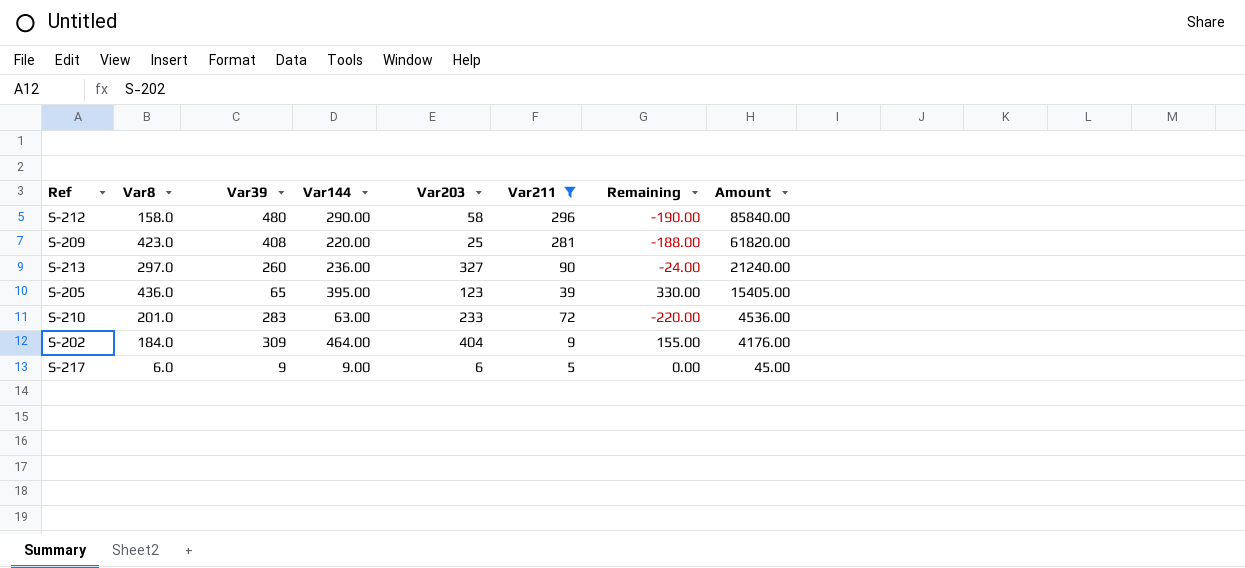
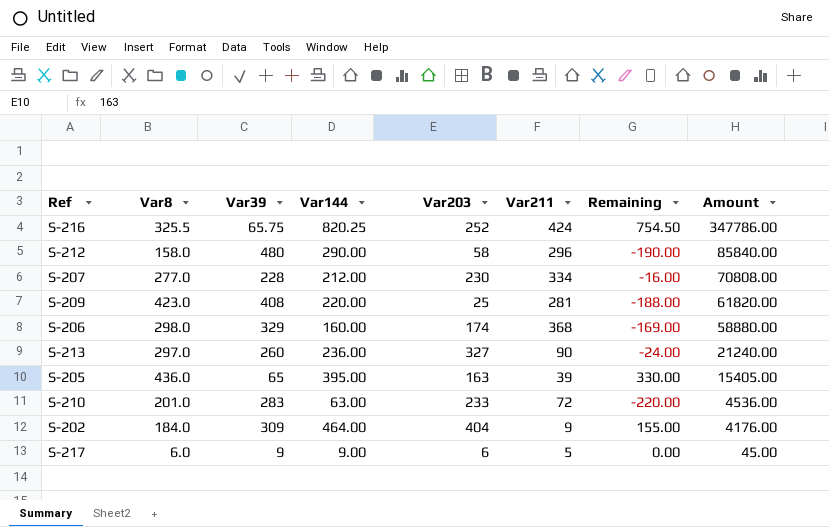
filter: Var211 <= 296 -> none
S-205 | Var203: 123 -> 163

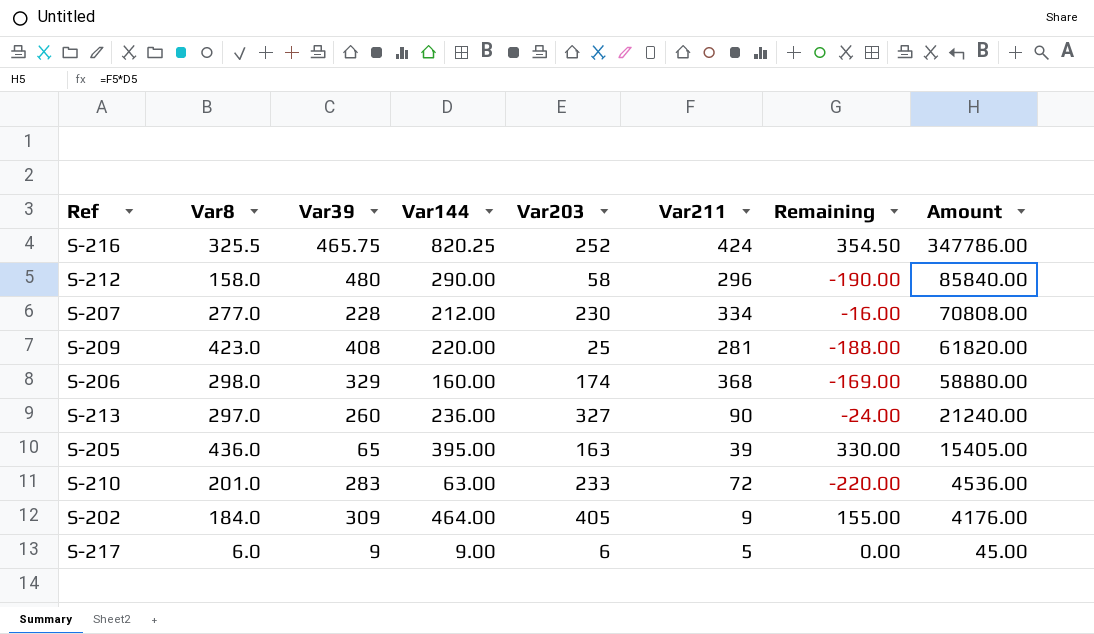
S-216 | Var39: 65.75 -> 465.75
S-216 | Remaining: 754.50 -> 354.50
S-202 | Var203: 404 -> 405

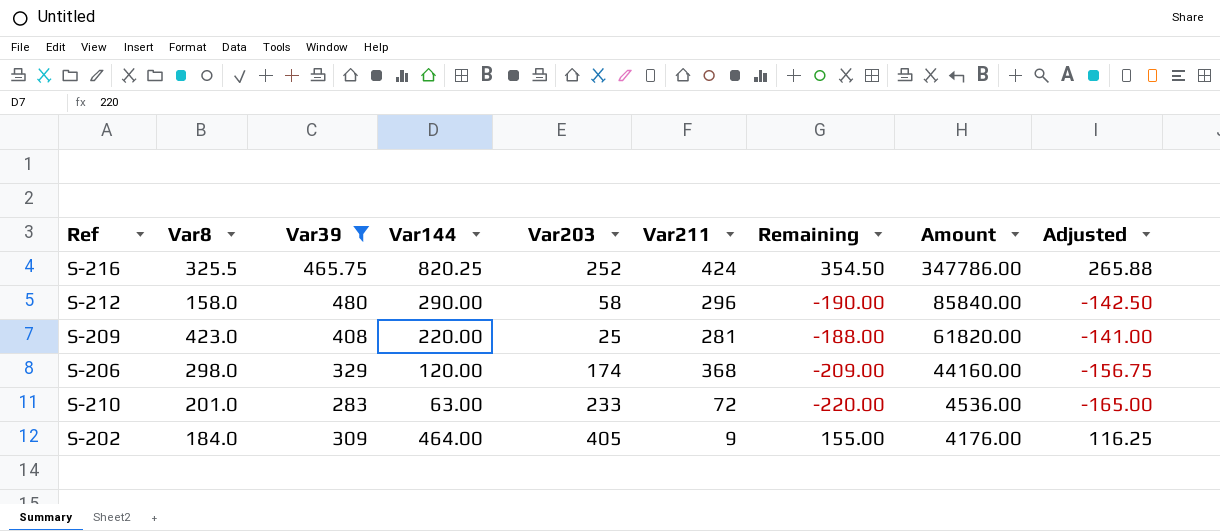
filter: none -> Var39 >= 283
column Adjusted | formula: none -> [Remaining] * 0.75
S-206 | Var144: 160.00 -> 120.00
S-206 | Remaining: -169.00 -> -209.00
S-206 | Amount: 58880.00 -> 44160.00

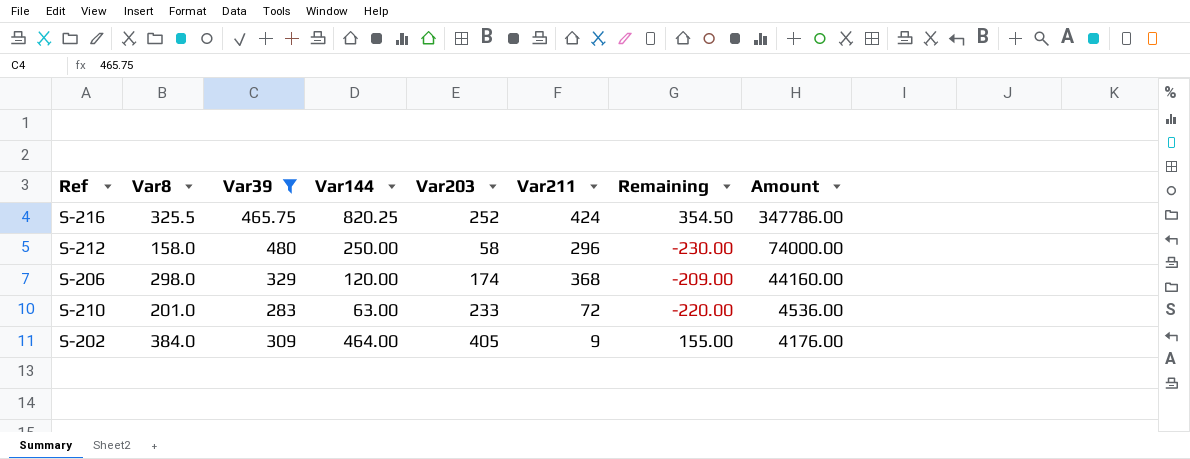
column Adjusted | formula: [Remaining] * 0.75 -> none
row S-209: 423.0 | 408 | 220.00 | 25 | 281 | -188.00 | 61820.00 | -141.00 -> none
S-212 | Var144: 290.00 -> 250.00
S-212 | Remaining: -190.00 -> -230.00
S-212 | Amount: 85840.00 -> 74000.00
S-202 | Var8: 184.0 -> 384.0

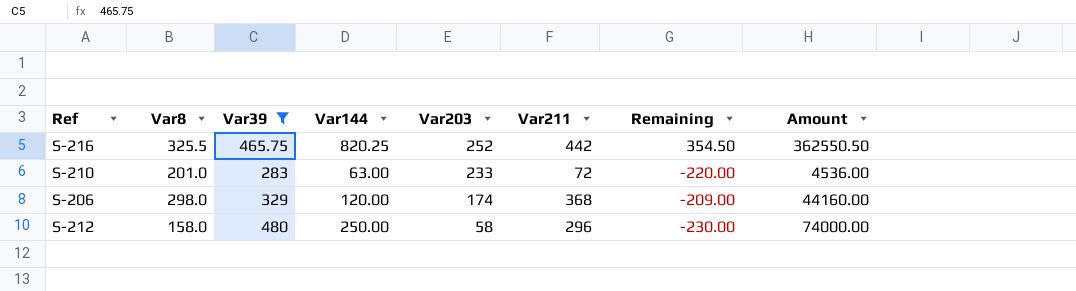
row order: Amount descending -> Var203 descending
row S-202: 384.0 | 309 | 464.00 | 405 | 9 | 155.00 | 4176.00 -> none
S-216 | Var211: 424 -> 442
S-216 | Amount: 347786.00 -> 362550.50

